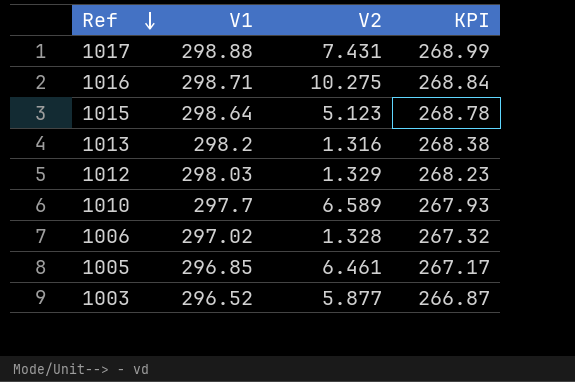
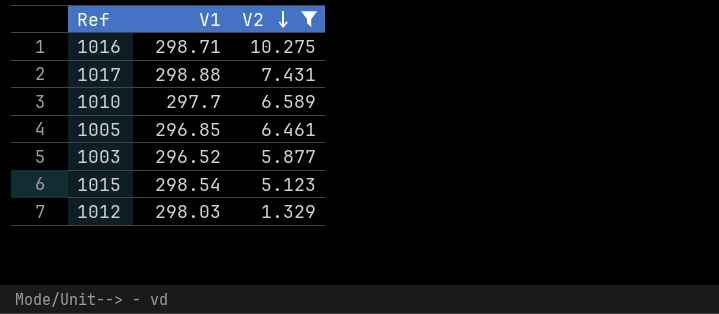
filter: none -> V2 >= 1.329
row order: Ref descending -> V2 descending
column KPI | formula: [V1] * 0.9 -> none
1015 | V1: 298.64 -> 298.54

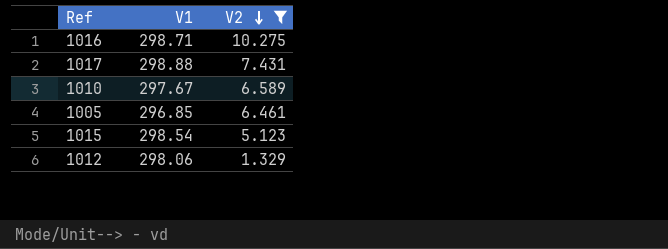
row 1003: 296.52 | 5.877 -> none
1010 | V1: 297.7 -> 297.67
1012 | V1: 298.03 -> 298.06

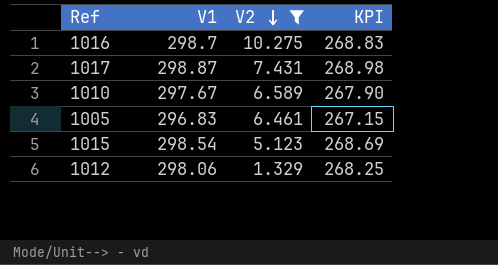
column KPI | formula: none -> [V1] * 0.9
1016 | V1: 298.71 -> 298.7
1017 | V1: 298.88 -> 298.87
1005 | V1: 296.85 -> 296.83

